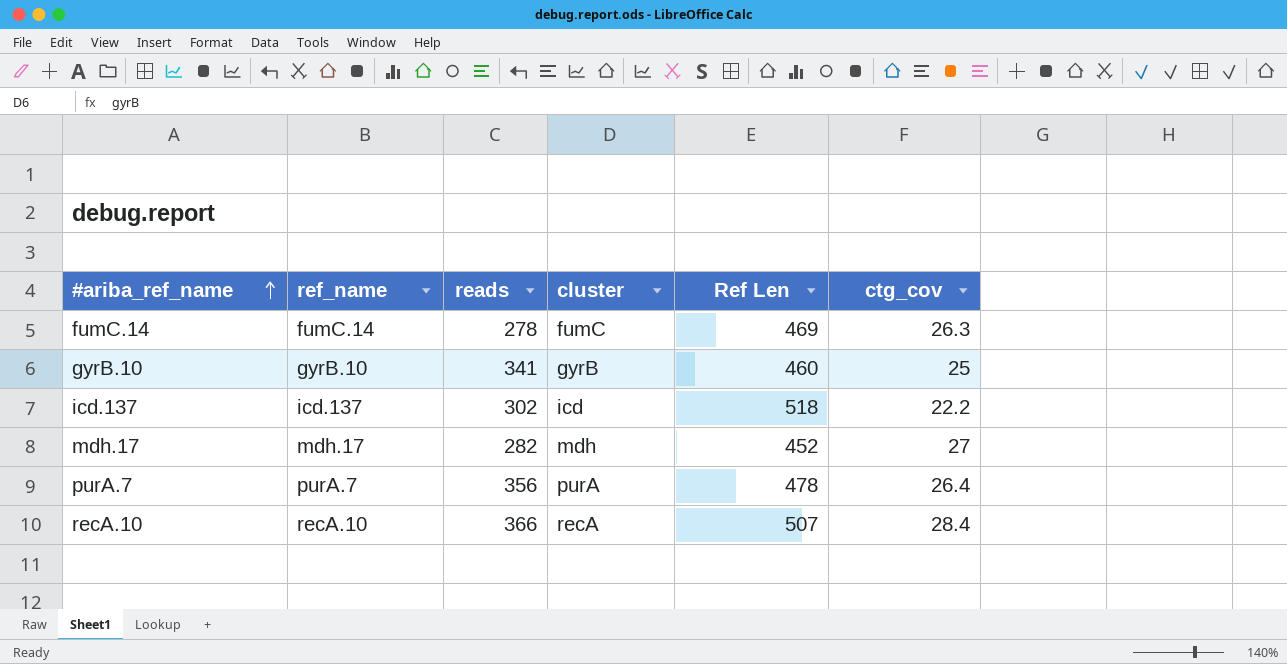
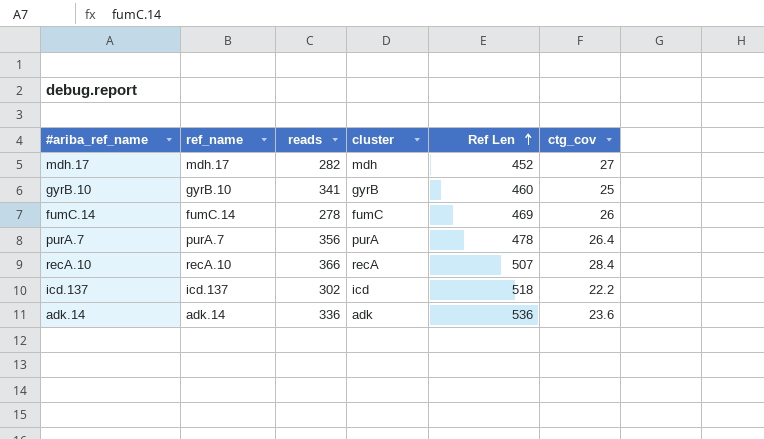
row order: #ariba_ref_name ascending -> Ref Len ascending
fumC.14 | ctg_cov: 26.3 -> 26
row adk.14: none -> adk.14 | 336 | adk | 536 | 23.6

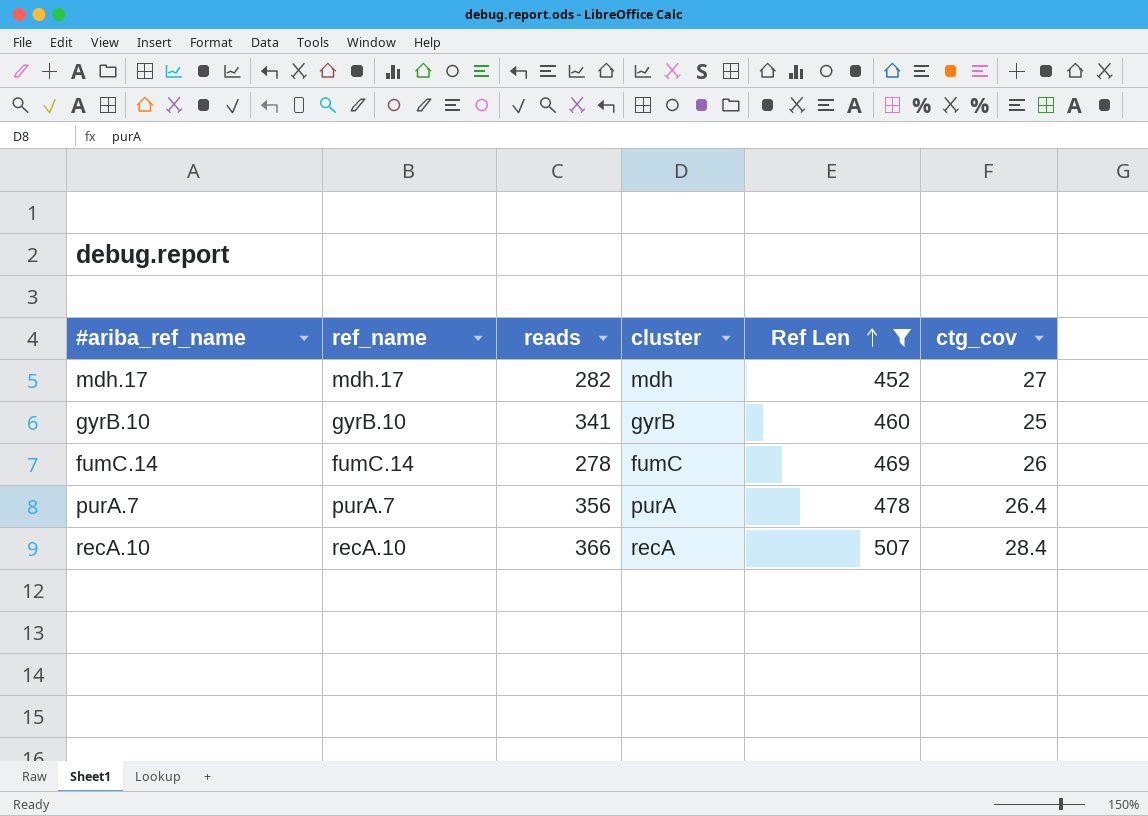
filter: none -> Ref Len <= 507

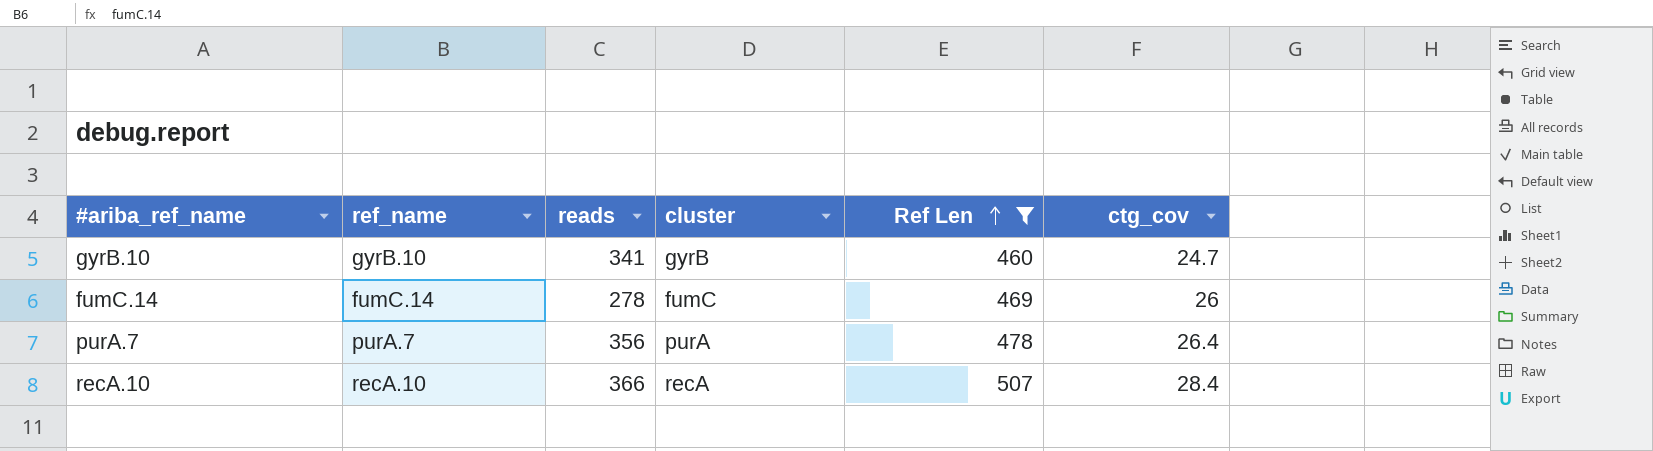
row mdh.17: mdh.17 | 282 | mdh | 452 | 27 -> none
gyrB.10 | ctg_cov: 25 -> 24.7

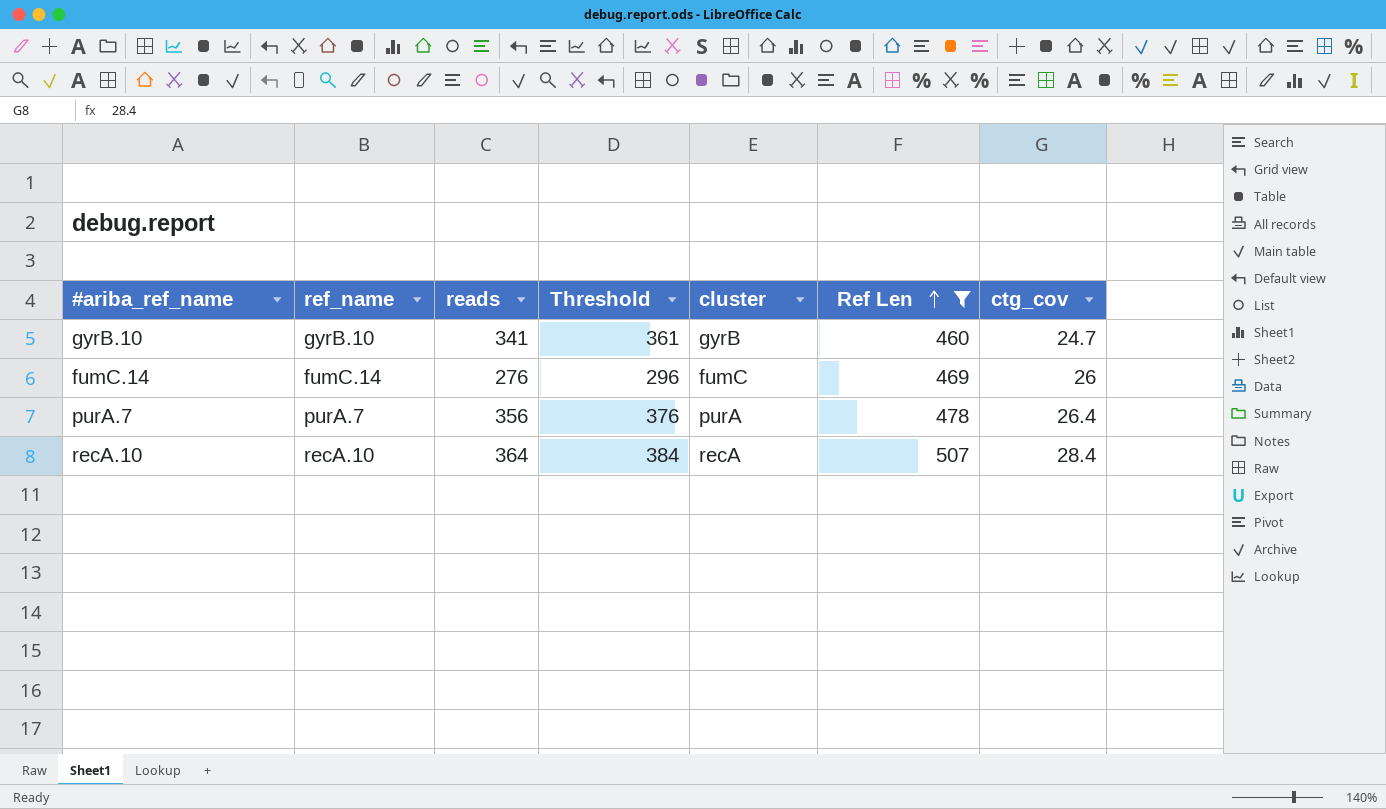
column Threshold | formula: none -> [reads] + 20
fumC.14 | reads: 278 -> 276
recA.10 | reads: 366 -> 364

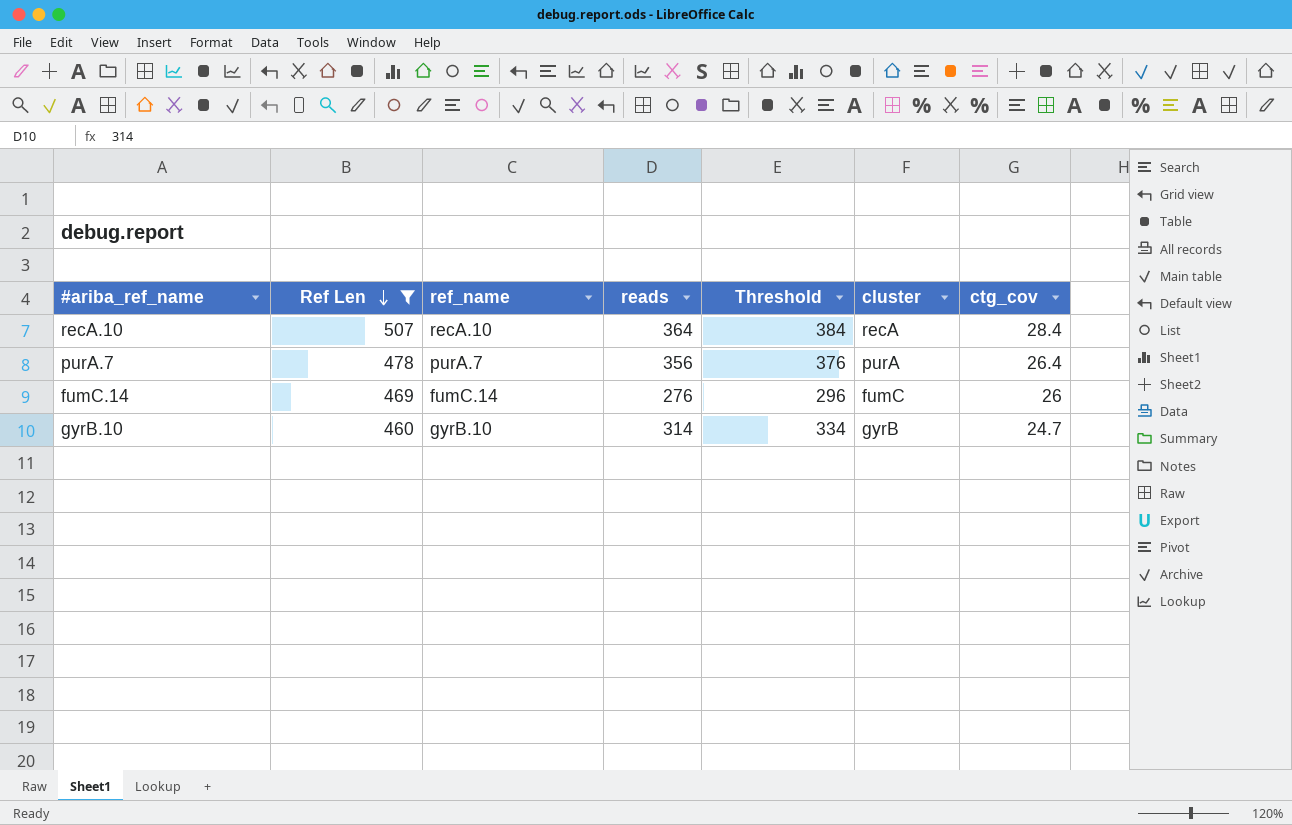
row order: Ref Len ascending -> Ref Len descending
column Ref Len | position: 6 -> 2
gyrB.10 | reads: 341 -> 314
gyrB.10 | Threshold: 361 -> 334

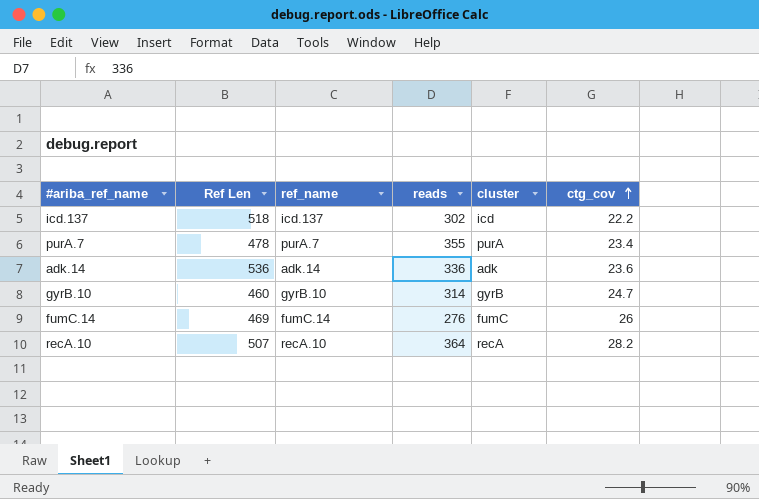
filter: Ref Len <= 507 -> none
row order: Ref Len descending -> ctg_cov ascending
column Threshold | formula: [reads] + 20 -> none
purA.7 | reads: 356 -> 355
purA.7 | ctg_cov: 26.4 -> 23.4
recA.10 | ctg_cov: 28.4 -> 28.2

